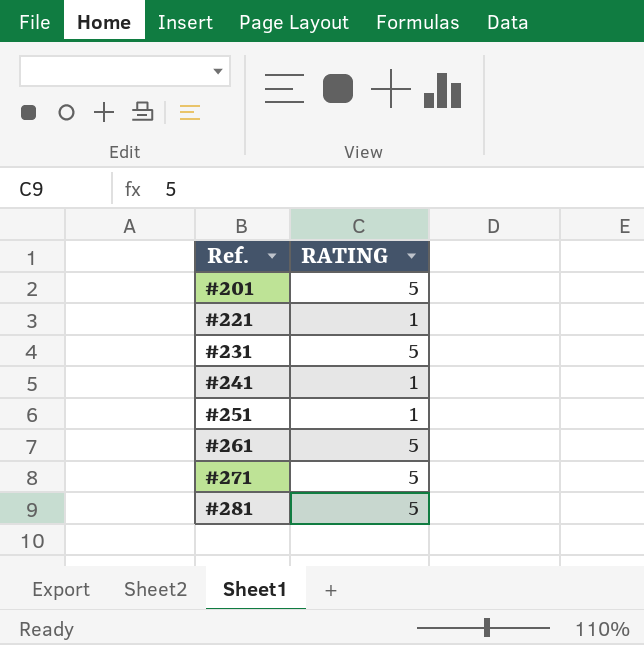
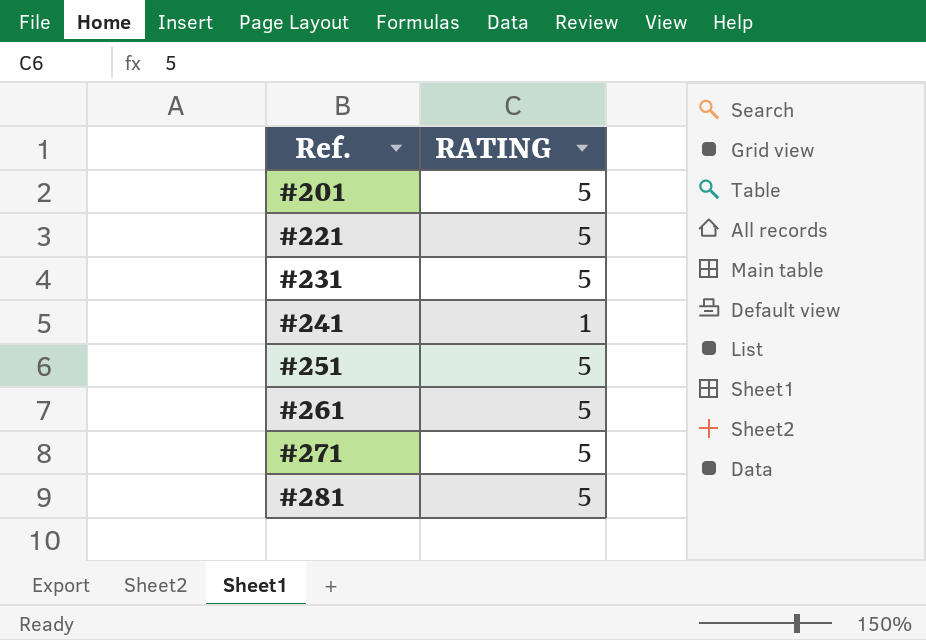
#221 | RATING: 1 -> 5
#251 | RATING: 1 -> 5

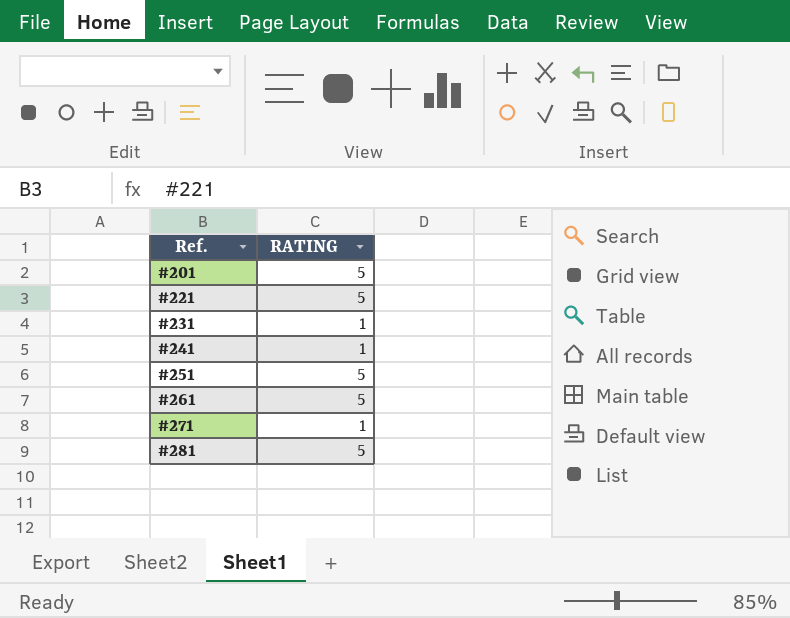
#231 | RATING: 5 -> 1
#271 | RATING: 5 -> 1

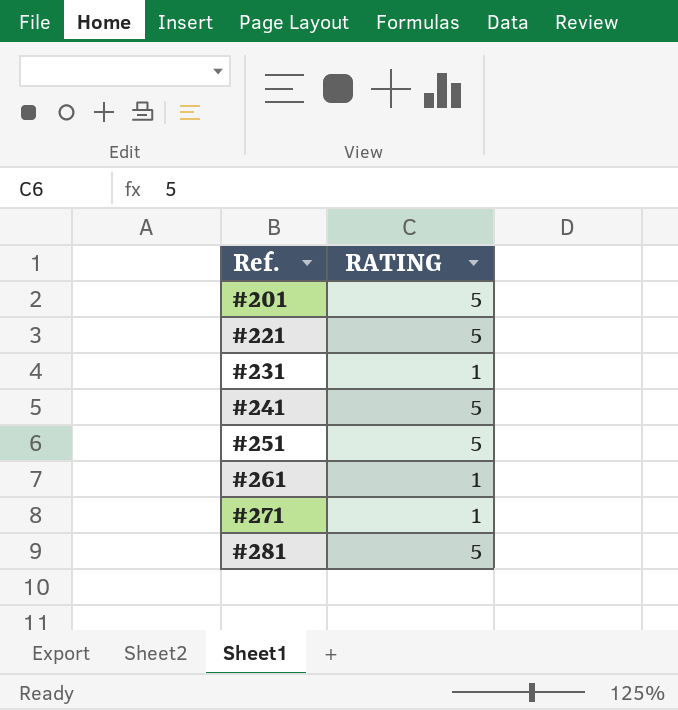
#241 | RATING: 1 -> 5
#261 | RATING: 5 -> 1

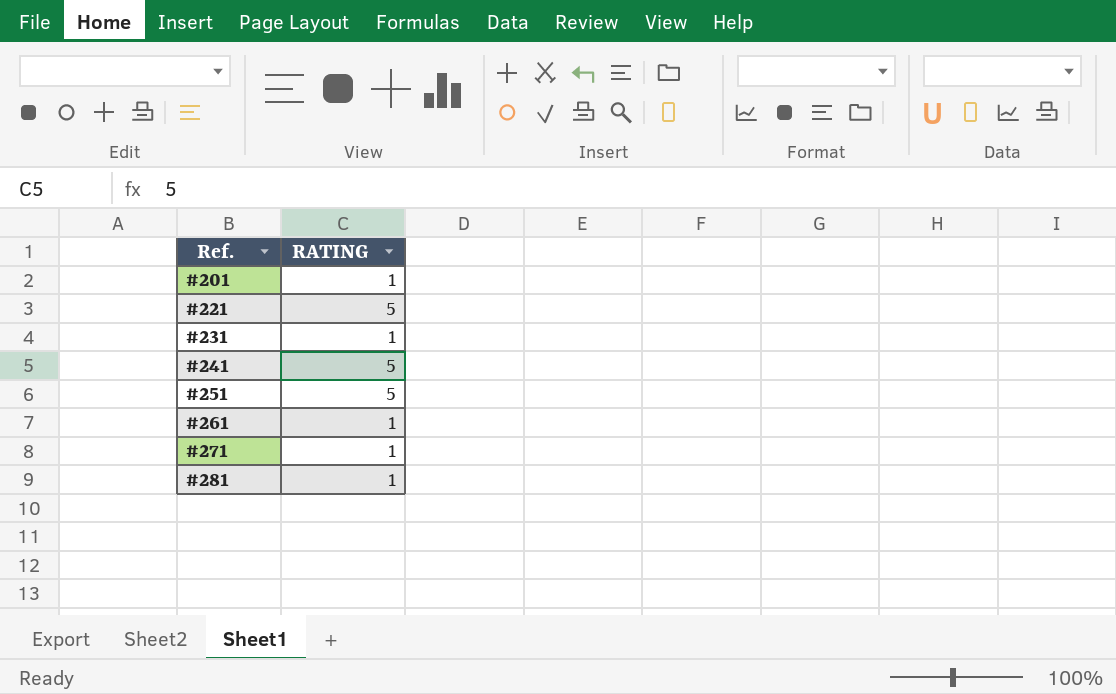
#201 | RATING: 5 -> 1
#281 | RATING: 5 -> 1

